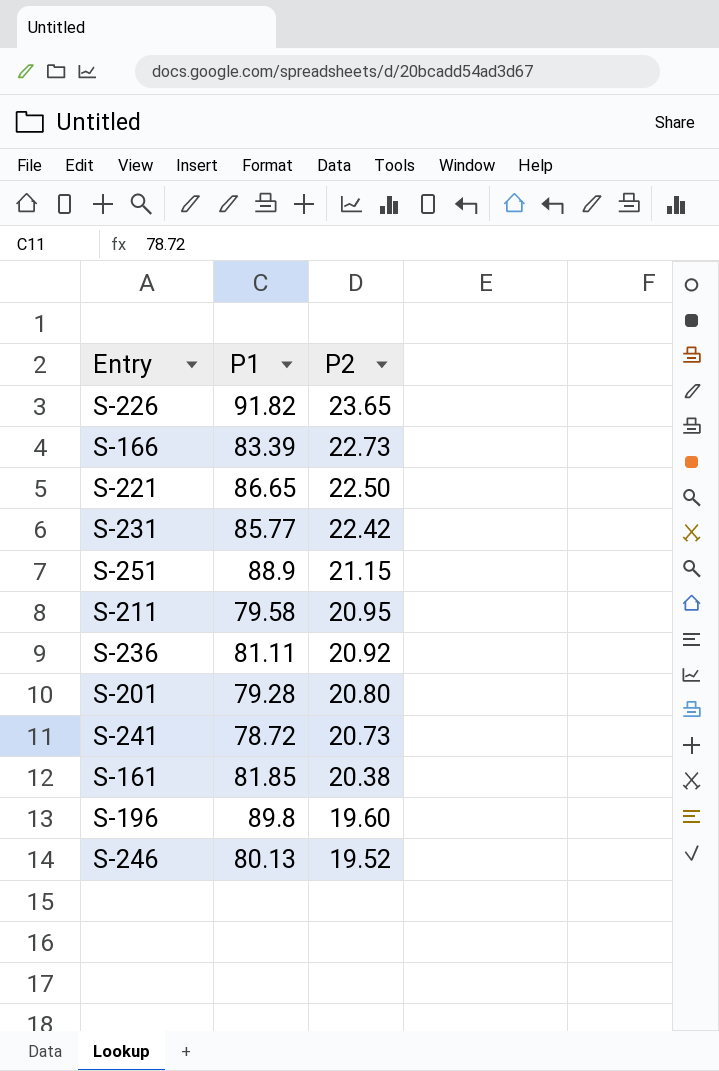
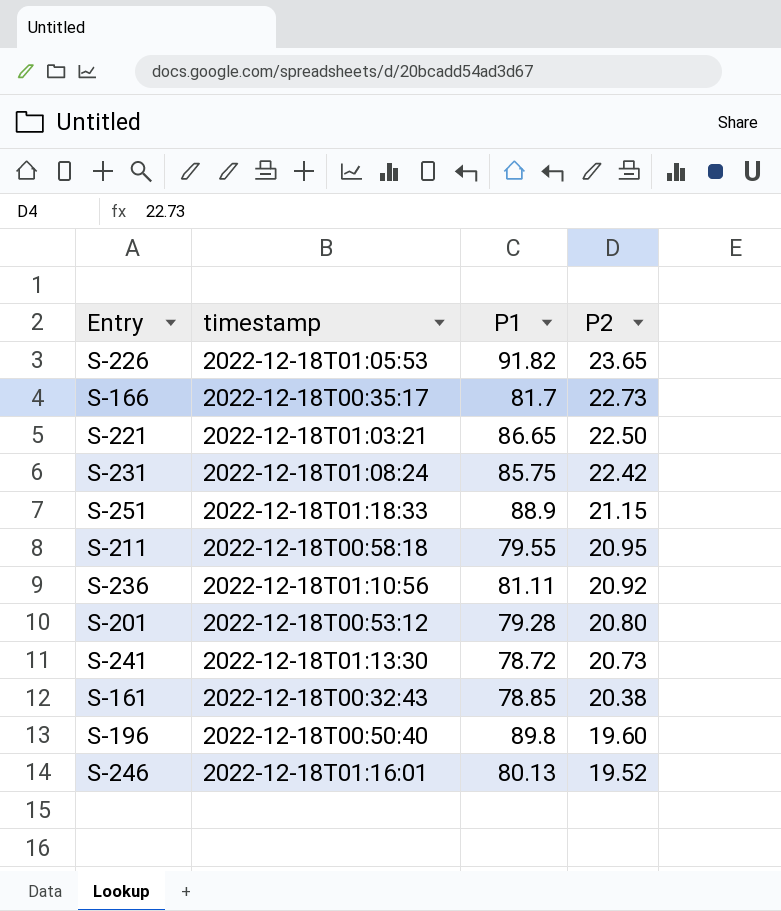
column timestamp | position: none -> 2
S-166 | P1: 83.39 -> 81.7
S-231 | P1: 85.77 -> 85.75
S-211 | P1: 79.58 -> 79.55
S-161 | P1: 81.85 -> 78.85

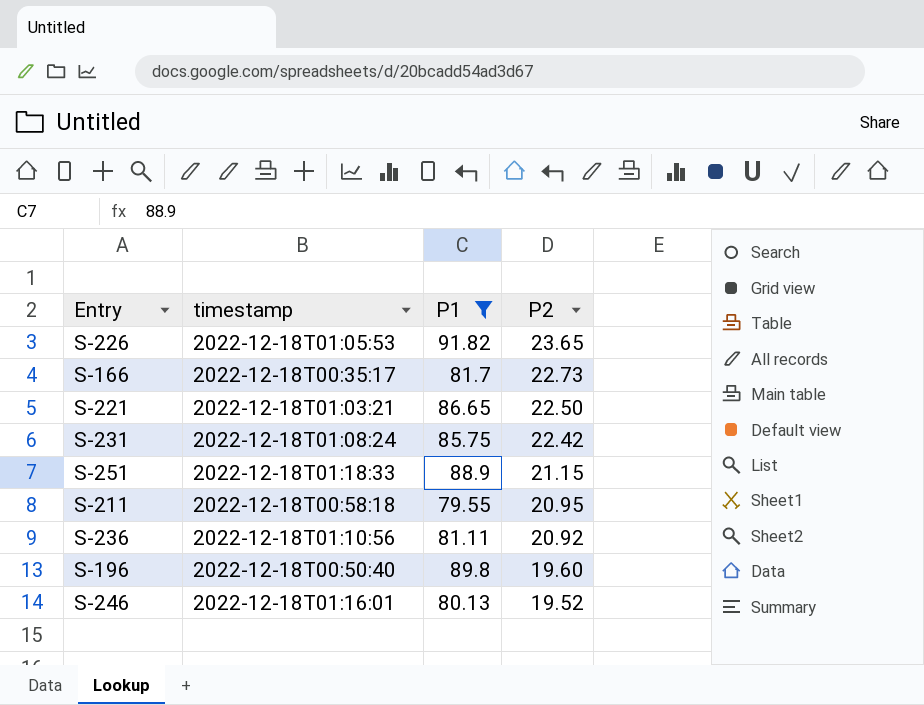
filter: none -> P1 >= 79.55

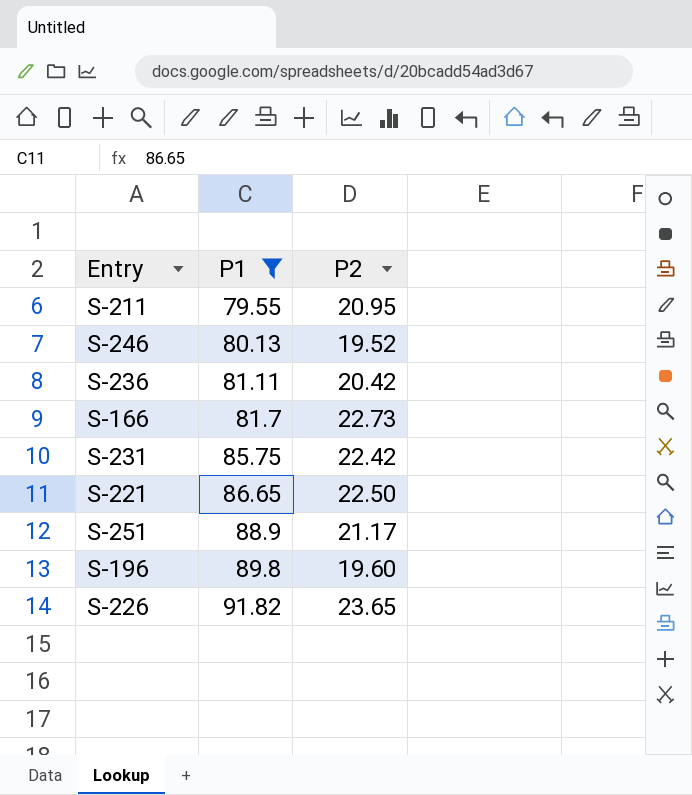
row order: P2 descending -> P1 ascending
column timestamp | position: 2 -> none
S-236 | P2: 20.92 -> 20.42
S-251 | P2: 21.15 -> 21.17

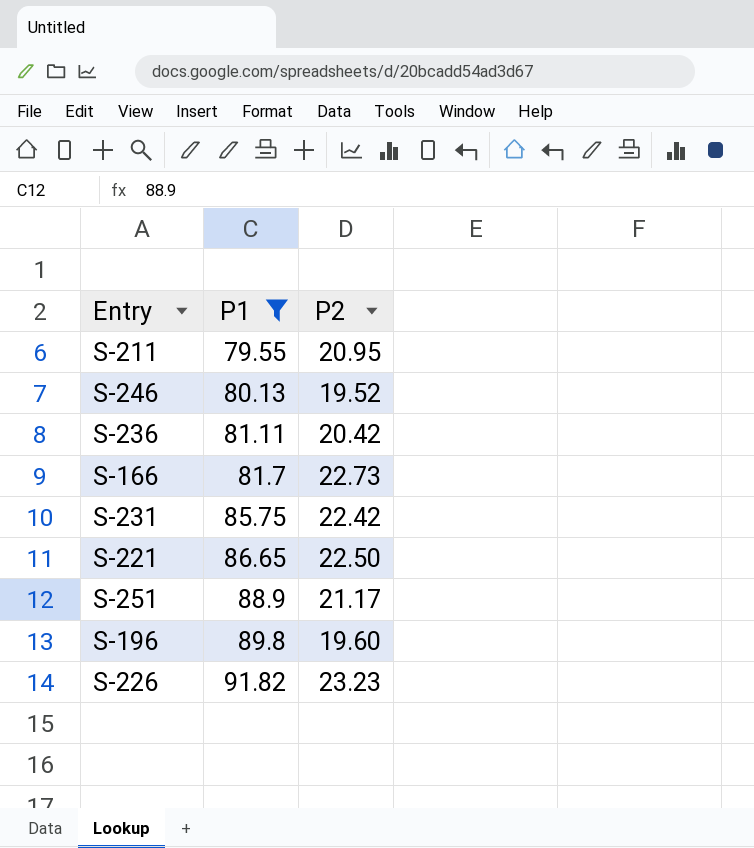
S-226 | P2: 23.65 -> 23.23

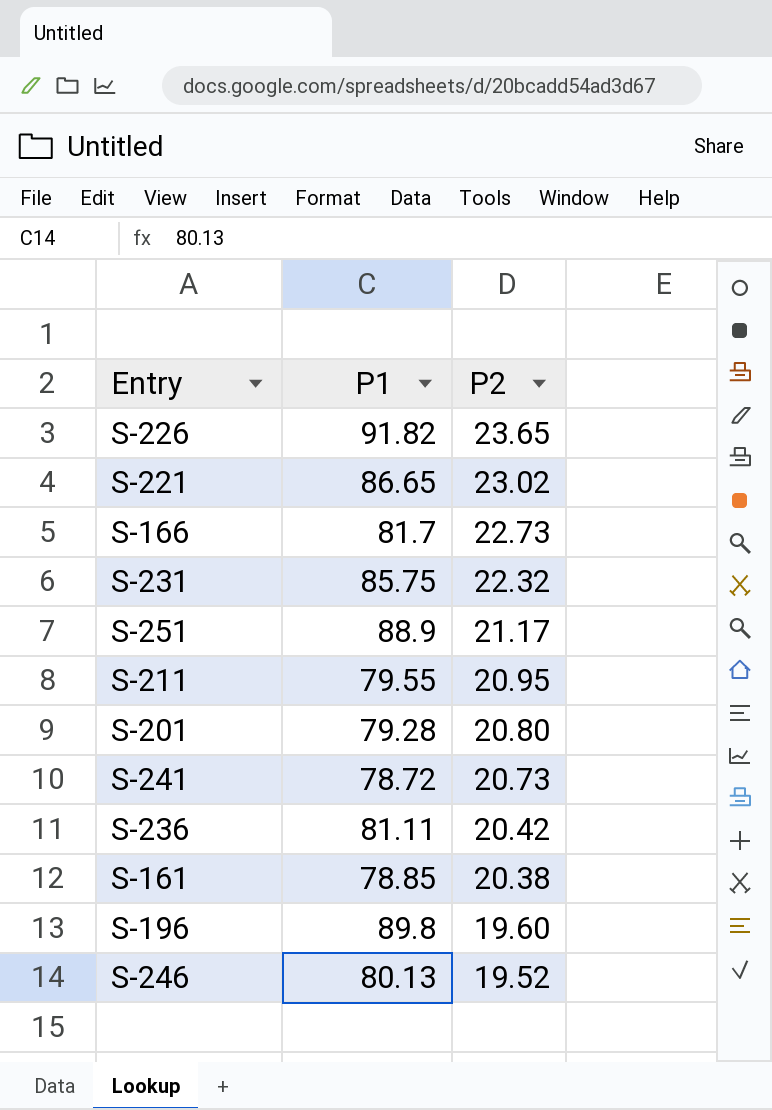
filter: P1 >= 79.55 -> none
row order: P1 ascending -> P2 descending
S-226 | P2: 23.23 -> 23.65
S-221 | P2: 22.50 -> 23.02
S-231 | P2: 22.42 -> 22.32

